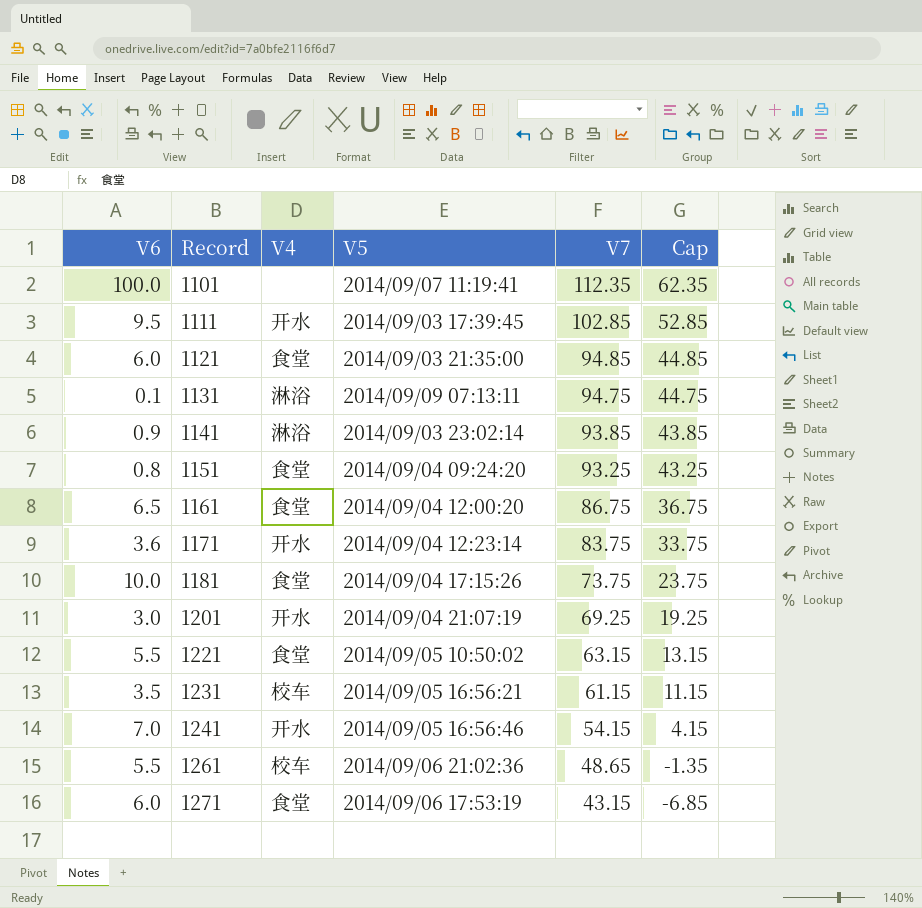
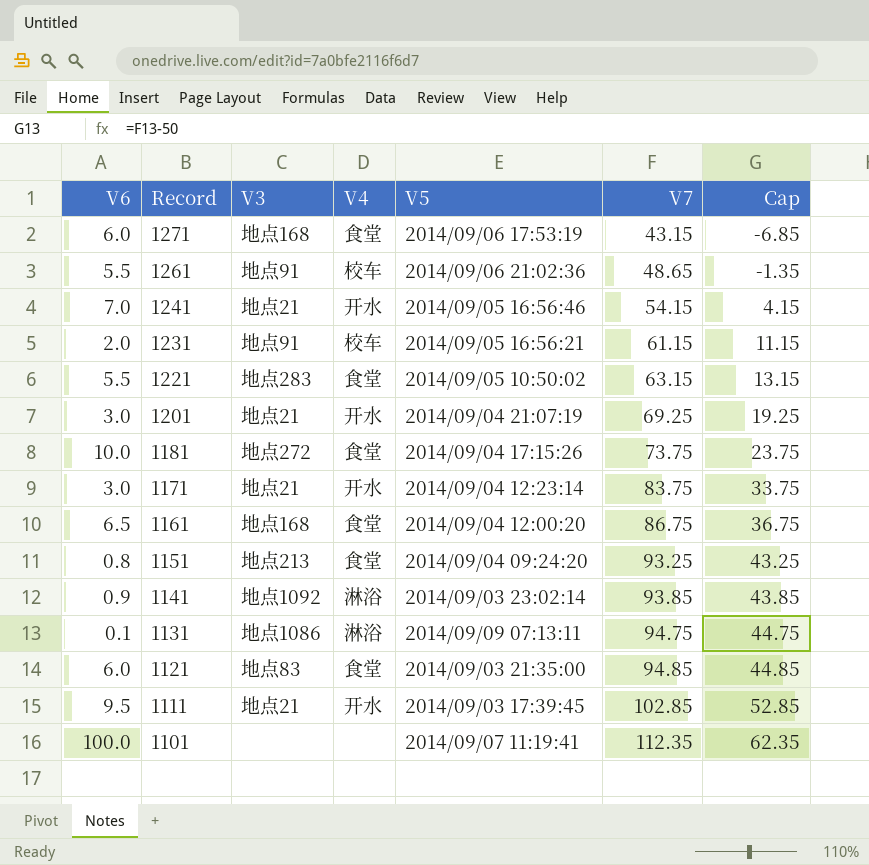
row order: Record ascending -> Record descending
column V3 | position: none -> 3
1231 | V6: 3.5 -> 2.0
1171 | V6: 3.6 -> 3.0

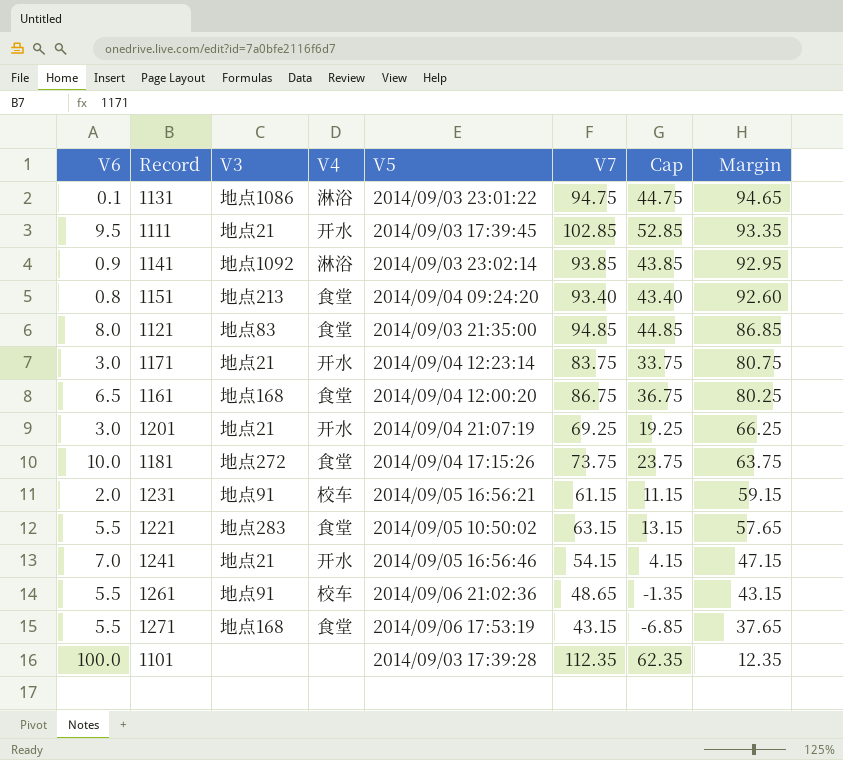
row order: Record descending -> Margin descending
column Margin | formula: none -> [V7] - [V6]
1131 | V5: 2014/09/09 07:13:11 -> 2014/09/03 23:01:22
1151 | V7: 93.25 -> 93.40
1151 | Cap: 43.25 -> 43.40
1121 | V6: 6.0 -> 8.0
1271 | V6: 6.0 -> 5.5
1101 | V5: 2014/09/07 11:19:41 -> 2014/09/03 17:39:28

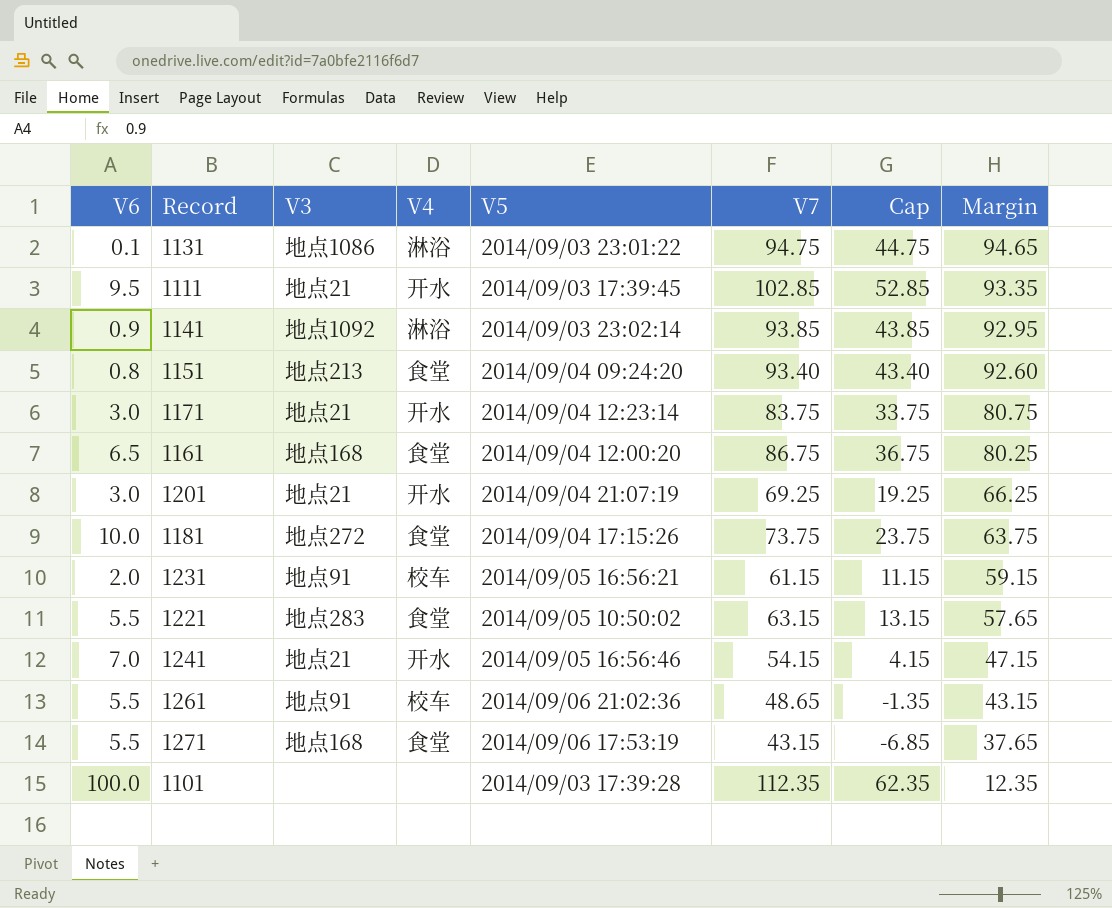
row 1121: 8.0 | 地点83 | 食堂 | 2014/09/03 21:35:00 | 94.85 | 44.85 | 86.85 -> none

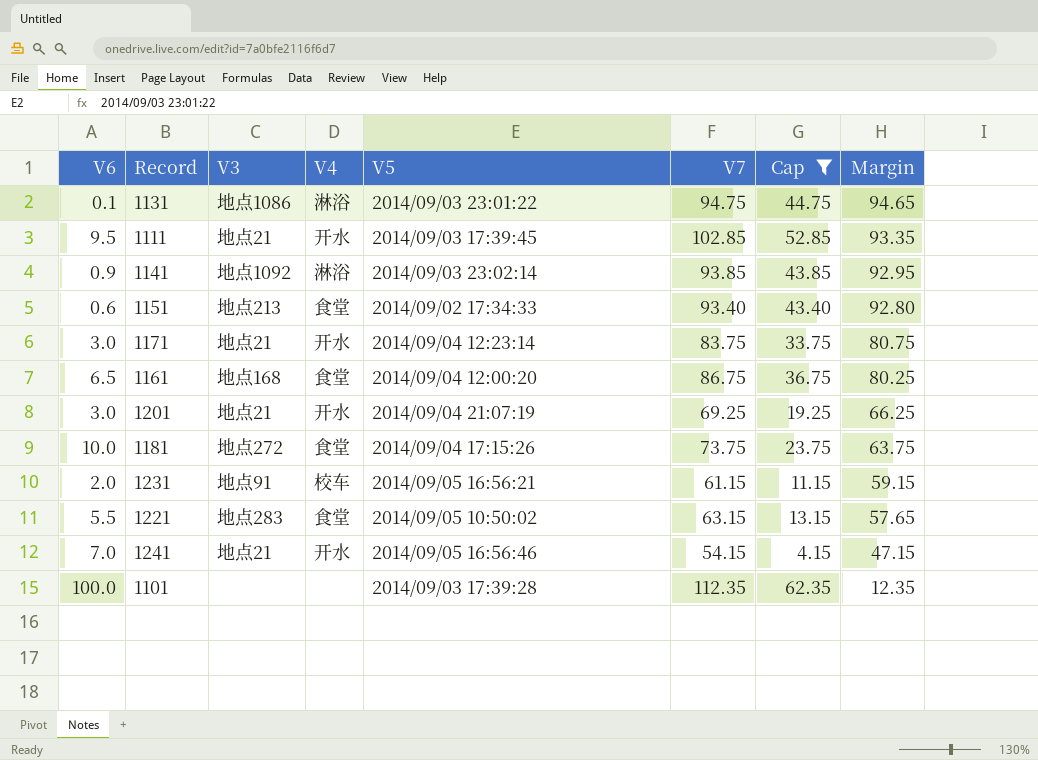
filter: none -> Cap >= 4.15
1151 | V6: 0.8 -> 0.6
1151 | V5: 2014/09/04 09:24:20 -> 2014/09/02 17:34:33
1151 | Margin: 92.60 -> 92.80

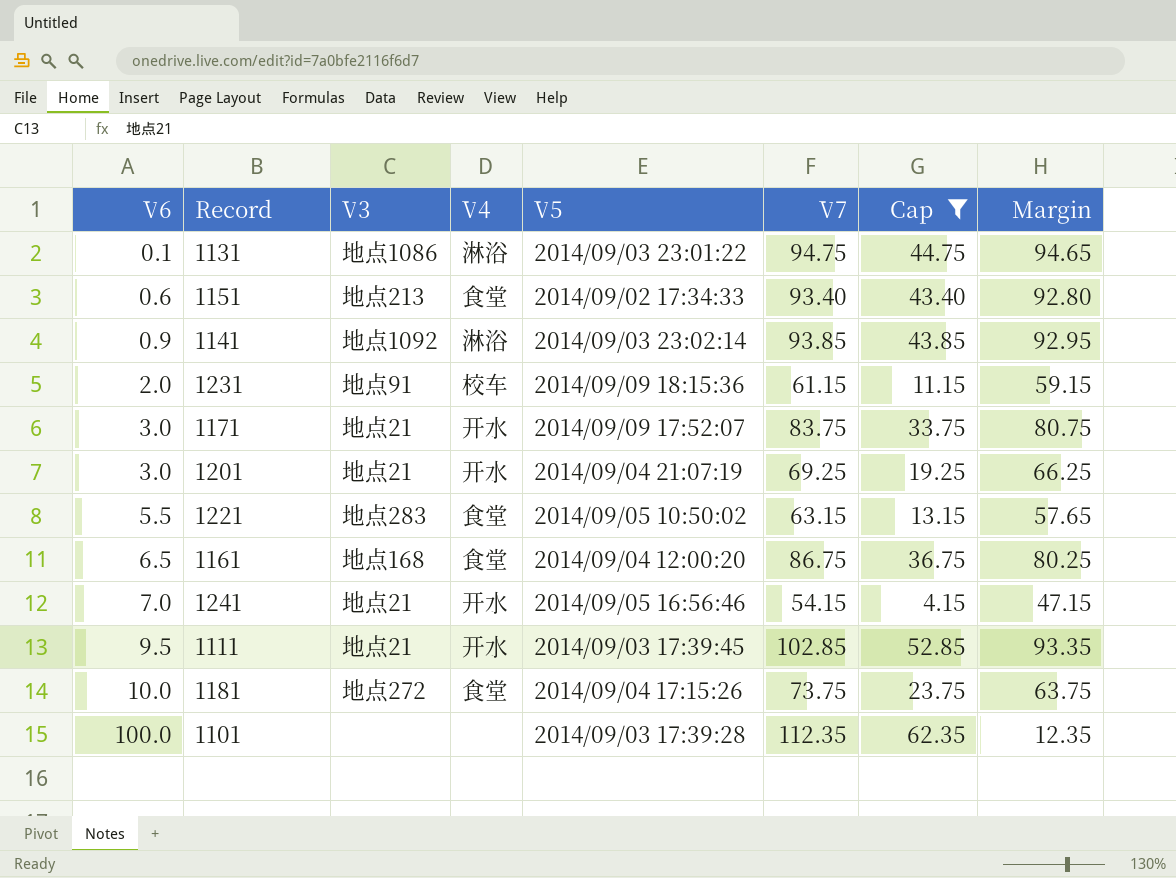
row order: Margin descending -> V6 ascending
1231 | V5: 2014/09/05 16:56:21 -> 2014/09/09 18:15:36
1171 | V5: 2014/09/04 12:23:14 -> 2014/09/09 17:52:07

